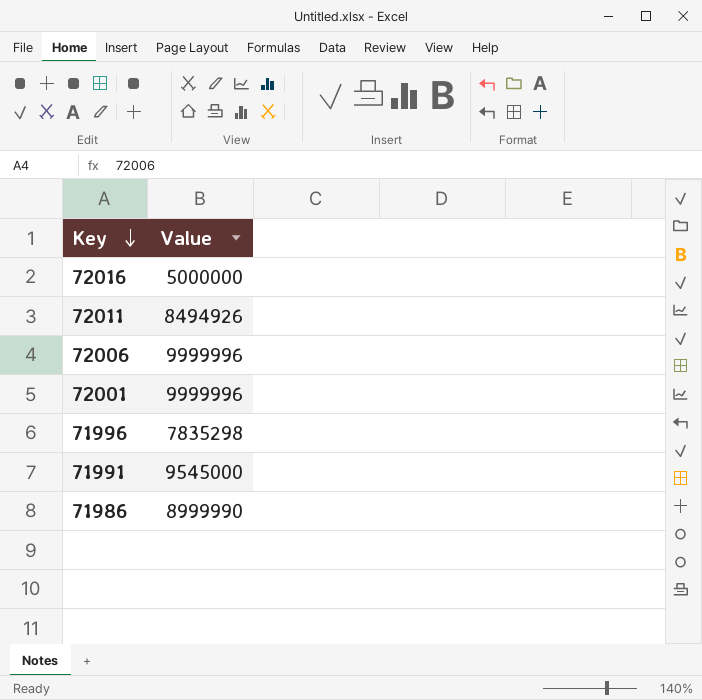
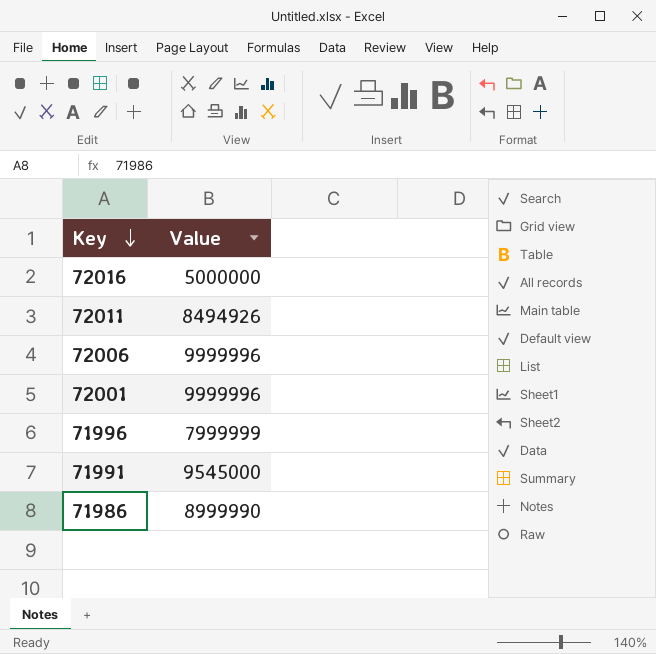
71996 | Value: 7835298 -> 7999999

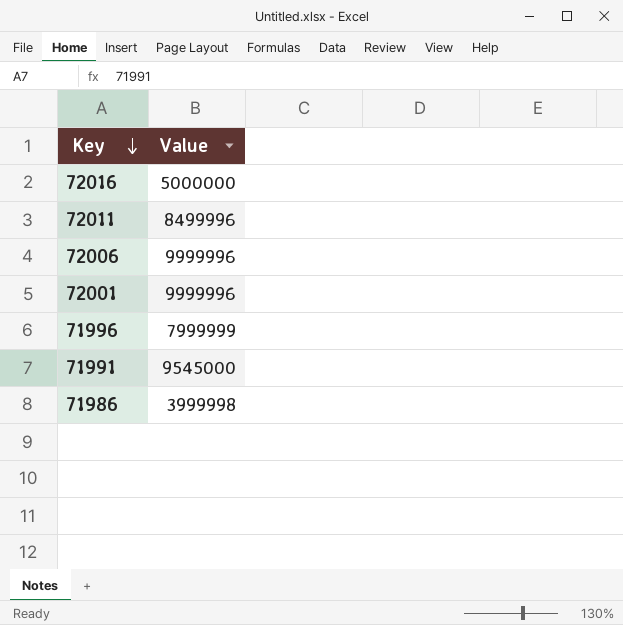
72011 | Value: 8494926 -> 8499996
71986 | Value: 8999990 -> 3999998

